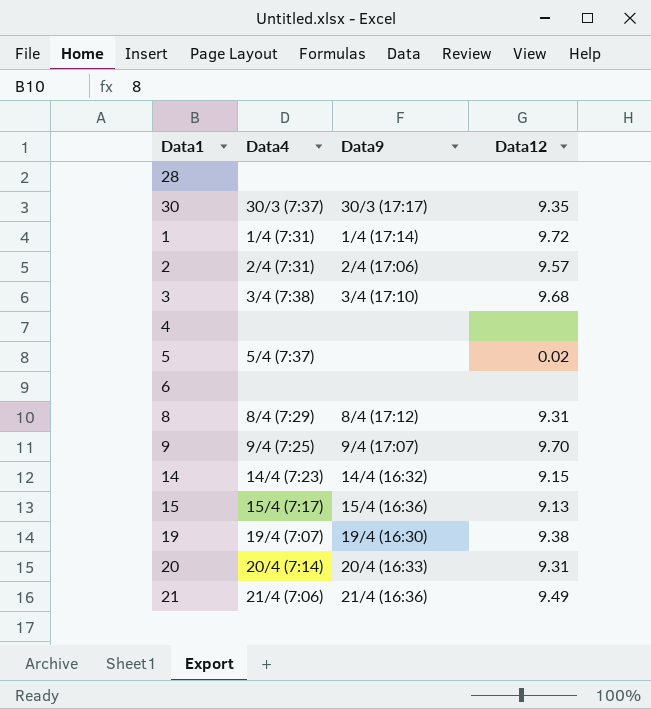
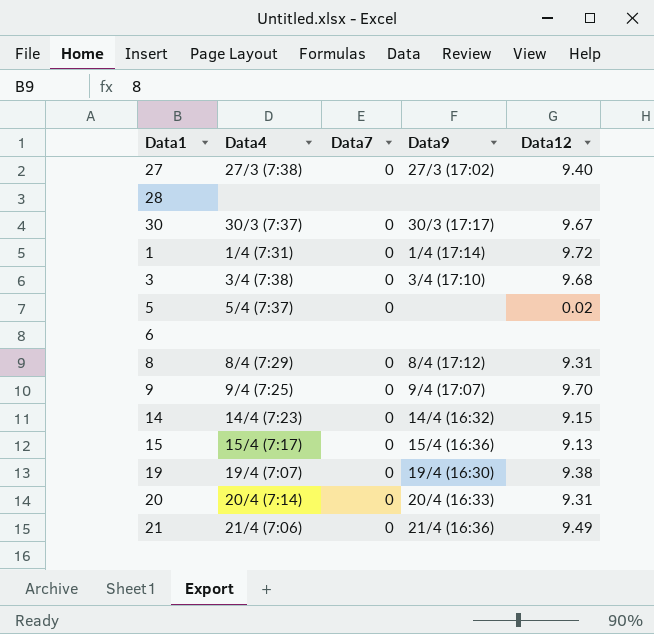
column Data7 | position: none -> 3
row 2: 2/4 (7:31) | 2/4 (17:06) | 9.57 -> none
row 4: none | none | none -> none
row 27: none -> 27/3 (7:38) | 0 | 27/3 (17:02) | 9.40
30 | Data12: 9.35 -> 9.67

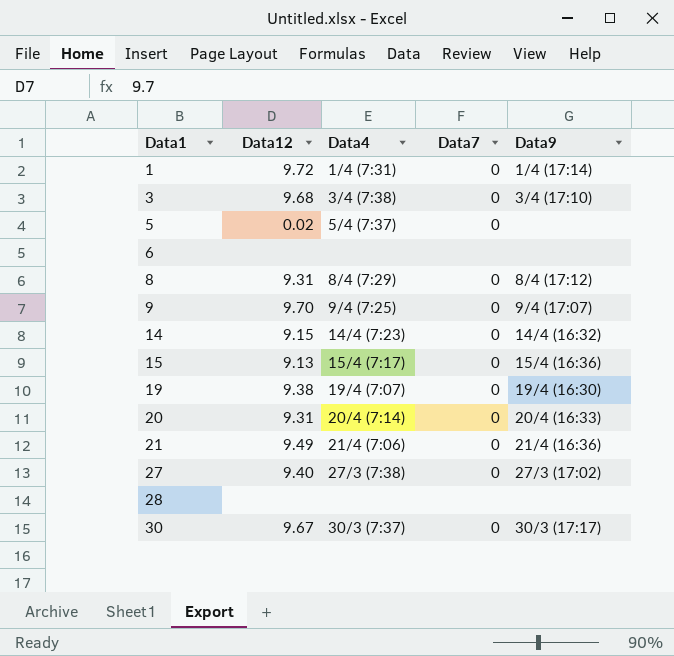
row order: none -> Data1 ascending
column Data12 | position: 5 -> 2

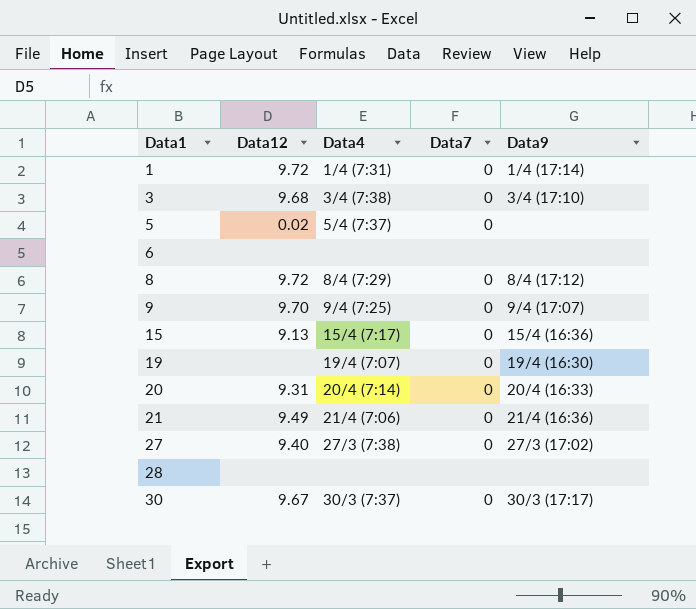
row 14: 9.15 | 14/4 (7:23) | 0 | 14/4 (16:32) -> none
8 | Data12: 9.31 -> 9.72
19 | Data12: 9.38 -> none

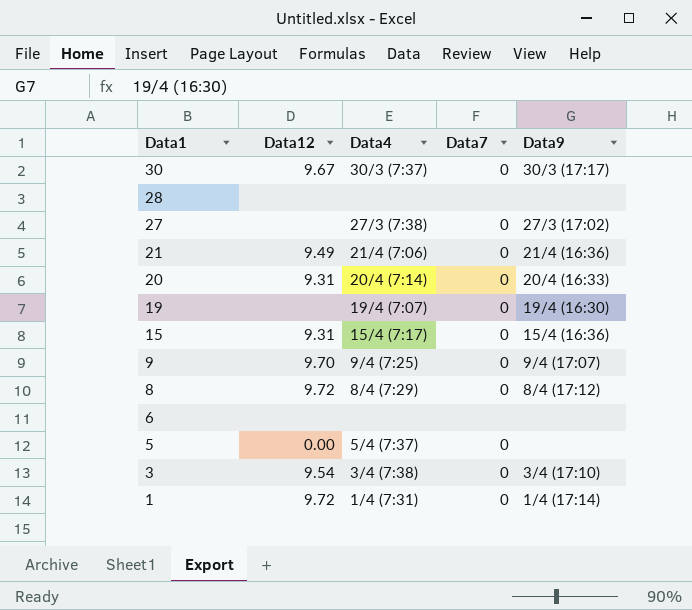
row order: Data1 ascending -> Data1 descending
27 | Data12: 9.40 -> none
15 | Data12: 9.13 -> 9.31
5 | Data12: 0.02 -> 0.00
3 | Data12: 9.68 -> 9.54

